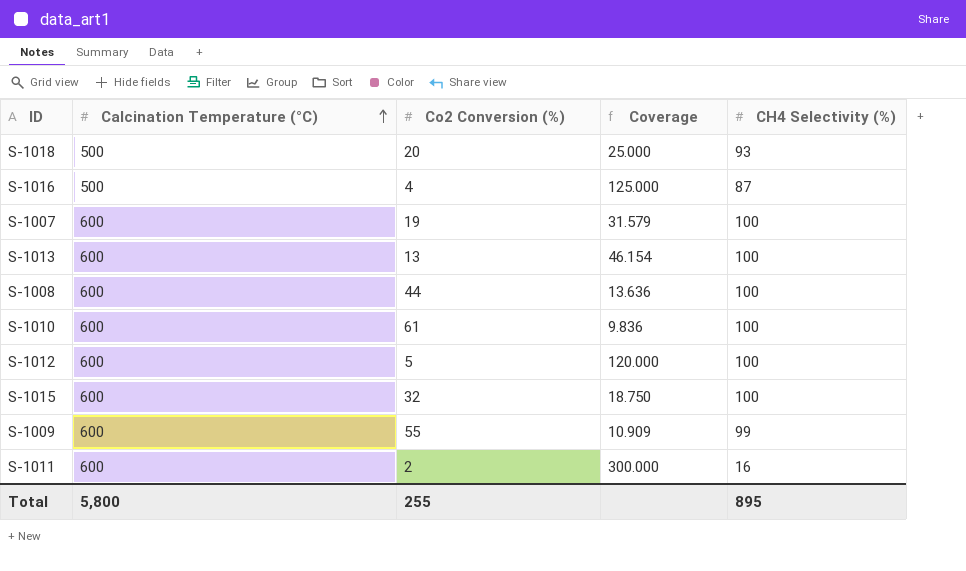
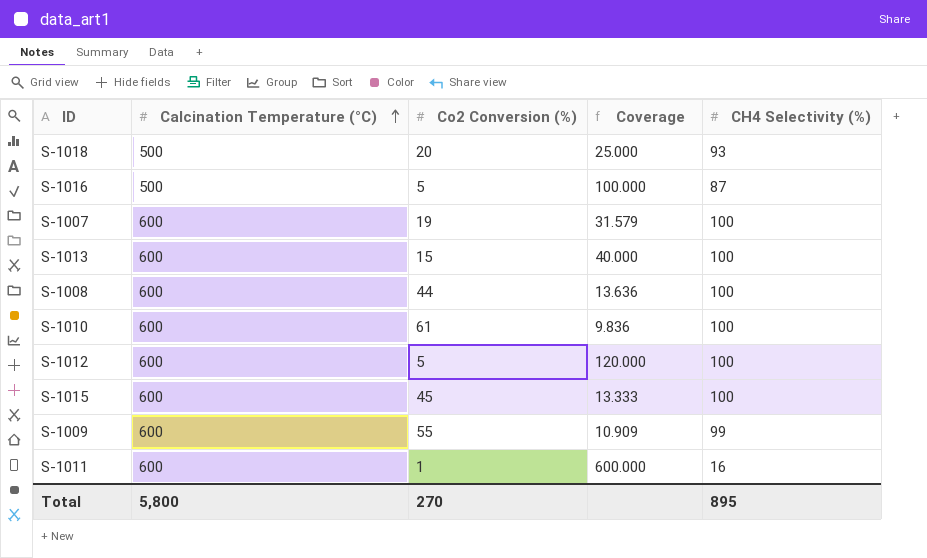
S-1016 | Co2 Conversion (%): 4 -> 5
S-1016 | Coverage: 125.000 -> 100.000
S-1013 | Co2 Conversion (%): 13 -> 15
S-1013 | Coverage: 46.154 -> 40.000
S-1015 | Co2 Conversion (%): 32 -> 45
S-1015 | Coverage: 18.750 -> 13.333
S-1011 | Co2 Conversion (%): 2 -> 1
S-1011 | Coverage: 300.000 -> 600.000
Total | Co2 Conversion (%): 255 -> 270

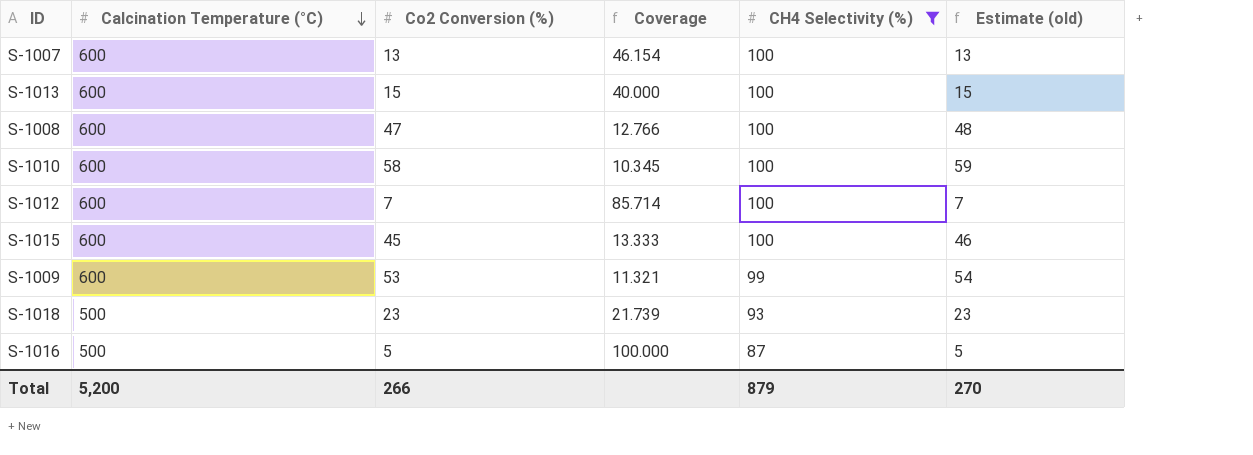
filter: none -> CH4 Selectivity (%) != 16
row order: Calcination Temperature (°C) ascending -> Calcination Temperature (°C) descending
column Estimate (old) | formula: none -> [Co2 Conversion (%)] * 1.02
S-1007 | Co2 Conversion (%): 19 -> 13
S-1007 | Coverage: 31.579 -> 46.154
S-1008 | Co2 Conversion (%): 44 -> 47
S-1008 | Coverage: 13.636 -> 12.766
S-1010 | Co2 Conversion (%): 61 -> 58
S-1010 | Coverage: 9.836 -> 10.345
S-1012 | Co2 Conversion (%): 5 -> 7
S-1012 | Coverage: 120.000 -> 85.714
S-1009 | Co2 Conversion (%): 55 -> 53
S-1009 | Coverage: 10.909 -> 11.321
S-1018 | Co2 Conversion (%): 20 -> 23
S-1018 | Coverage: 25.000 -> 21.739
Total | Calcination Temperature (°C): 5,800 -> 5,200
Total | Co2 Conversion (%): 270 -> 266
Total | CH4 Selectivity (%): 895 -> 879

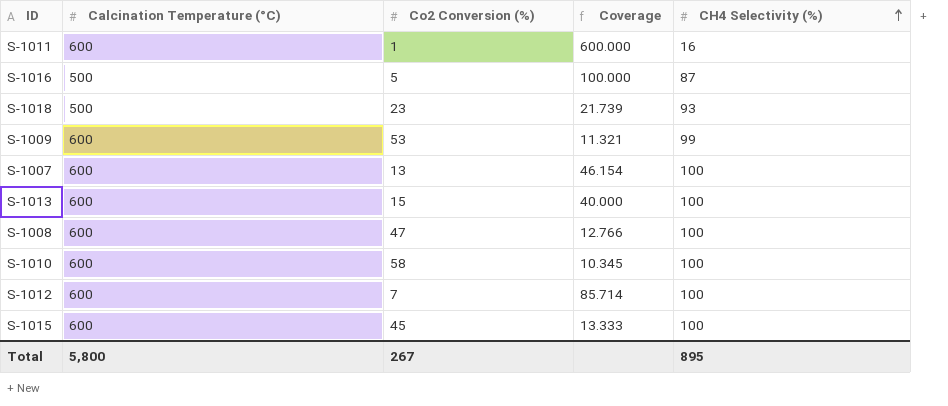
filter: CH4 Selectivity (%) != 16 -> none
row order: Calcination Temperature (°C) descending -> CH4 Selectivity (%) ascending
column Estimate (old) | formula: [Co2 Conversion (%)] * 1.02 -> none
Total | Calcination Temperature (°C): 5,200 -> 5,800
Total | Co2 Conversion (%): 266 -> 267
Total | CH4 Selectivity (%): 879 -> 895

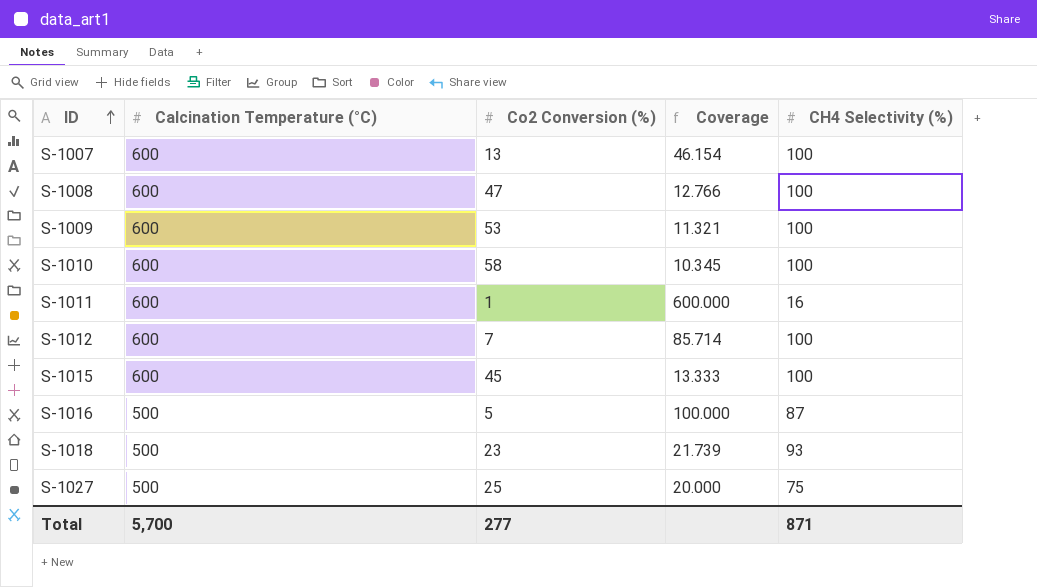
row order: CH4 Selectivity (%) ascending -> ID ascending
row S-1013: 600 | 15 | 40.000 | 100 -> none
S-1009 | CH4 Selectivity (%): 99 -> 100
row S-1027: none -> 500 | 25 | 20.000 | 75
Total | Calcination Temperature (°C): 5,800 -> 5,700
Total | Co2 Conversion (%): 267 -> 277
Total | CH4 Selectivity (%): 895 -> 871

